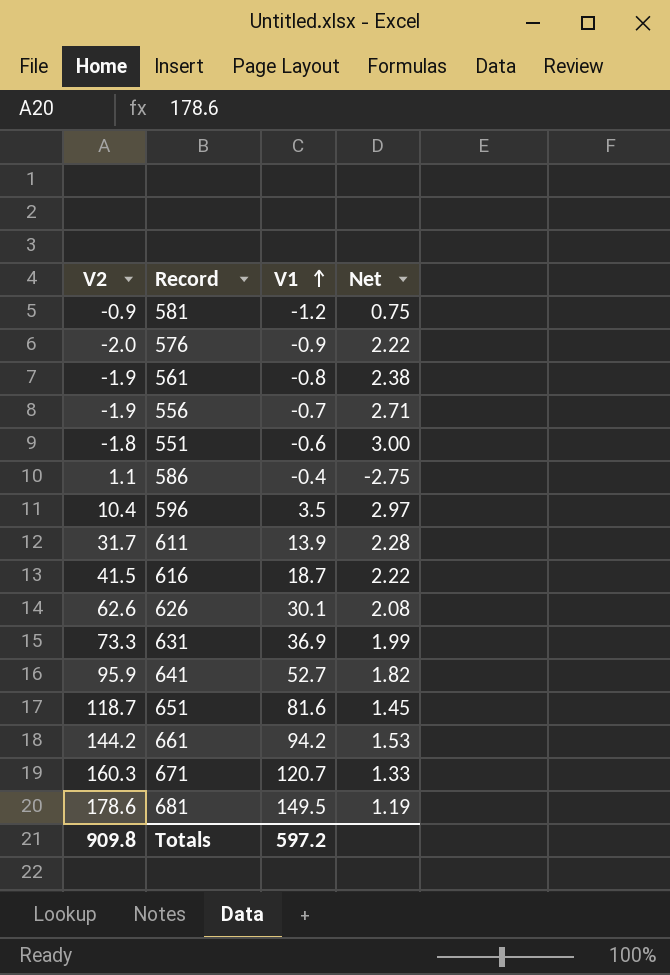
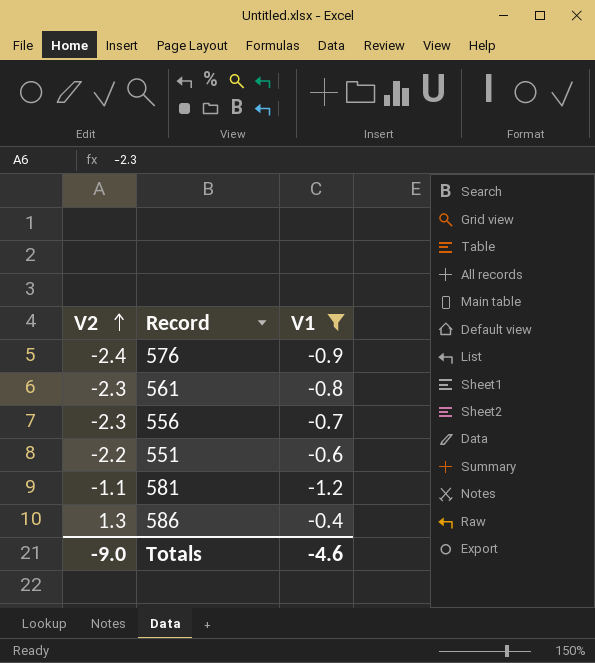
filter: none -> V1 <= -0.4
row order: V1 ascending -> V2 ascending
column Net | formula: [V2] / [V1] -> none
576 | V2: -2.0 -> -2.4
561 | V2: -1.9 -> -2.3
556 | V2: -1.9 -> -2.3
551 | V2: -1.8 -> -2.2
581 | V2: -0.9 -> -1.1
586 | V2: 1.1 -> 1.3
Totals | V2: 909.8 -> -9.0
Totals | V1: 597.2 -> -4.6

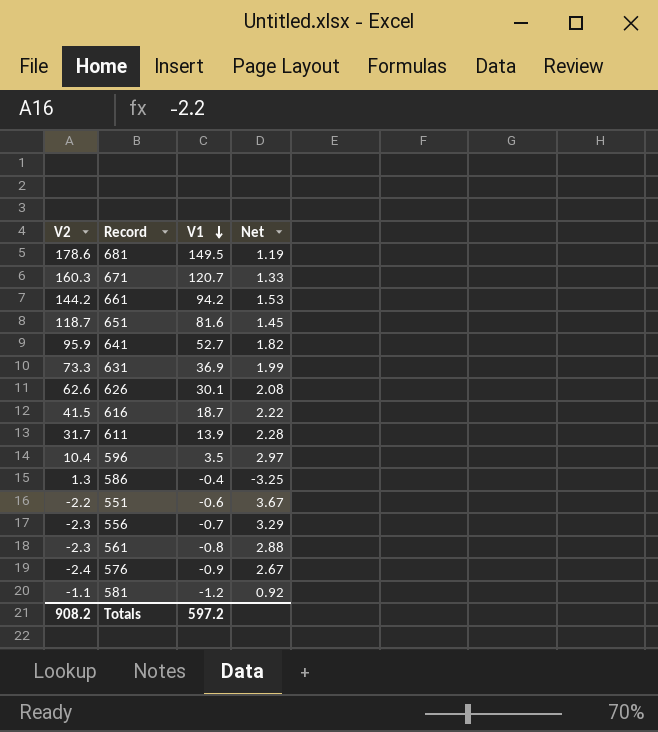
filter: V1 <= -0.4 -> none
row order: V2 ascending -> V1 descending
column Net | formula: none -> [V2] / [V1]
Totals | V2: -9.0 -> 908.2
Totals | V1: -4.6 -> 597.2

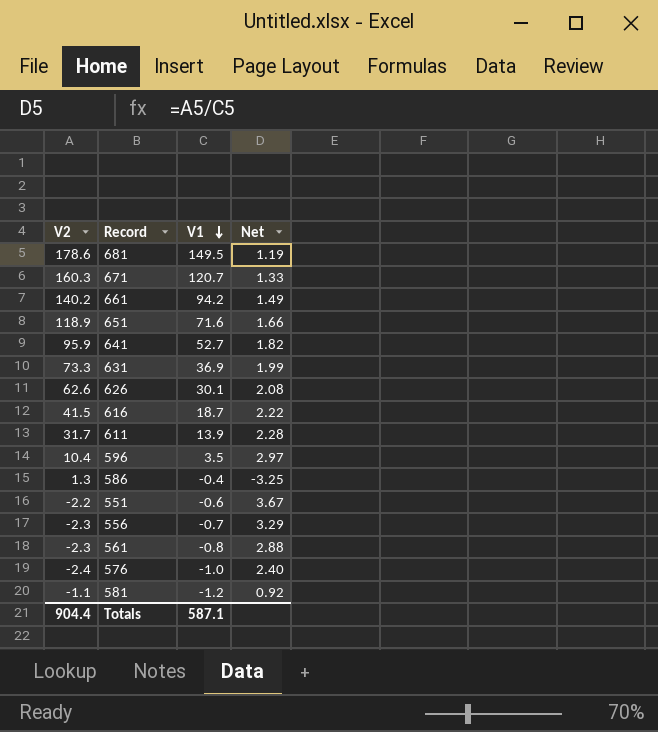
661 | V2: 144.2 -> 140.2
661 | Net: 1.53 -> 1.49
651 | V2: 118.7 -> 118.9
651 | V1: 81.6 -> 71.6
651 | Net: 1.45 -> 1.66
576 | V1: -0.9 -> -1.0
576 | Net: 2.67 -> 2.40
Totals | V2: 908.2 -> 904.4
Totals | V1: 597.2 -> 587.1

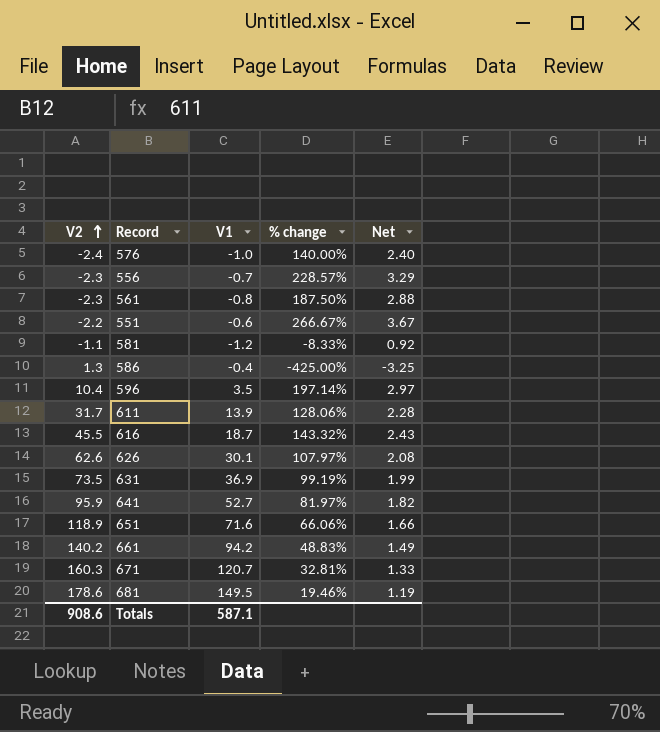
row order: V1 descending -> V2 ascending
column % change | formula: none -> ([V2] - [V1]) / [V1]
616 | V2: 41.5 -> 45.5
616 | Net: 2.22 -> 2.43
631 | V2: 73.3 -> 73.5
Totals | V2: 904.4 -> 908.6

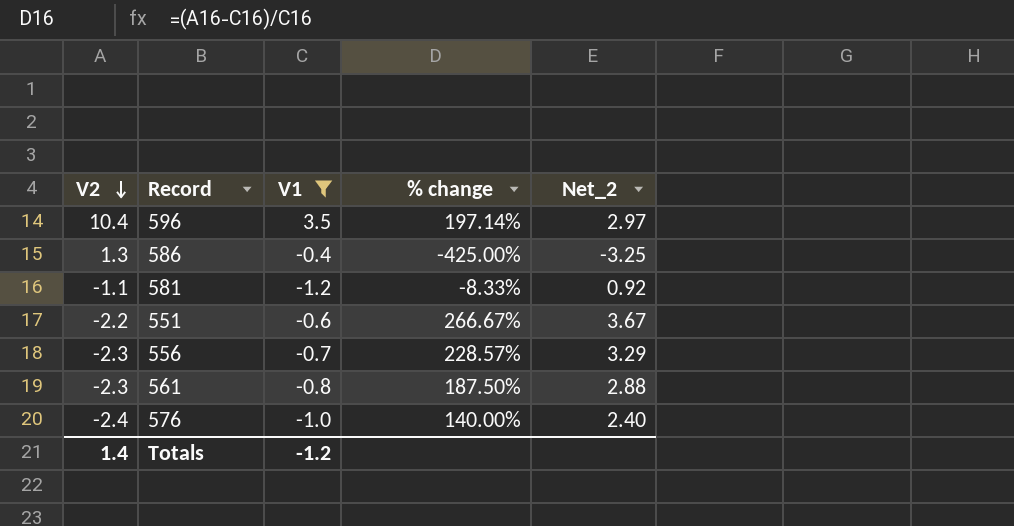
filter: none -> V1 <= 3.5
row order: V2 ascending -> V2 descending
column name: Net -> Net_2
Totals | V2: 908.6 -> 1.4
Totals | V1: 587.1 -> -1.2

